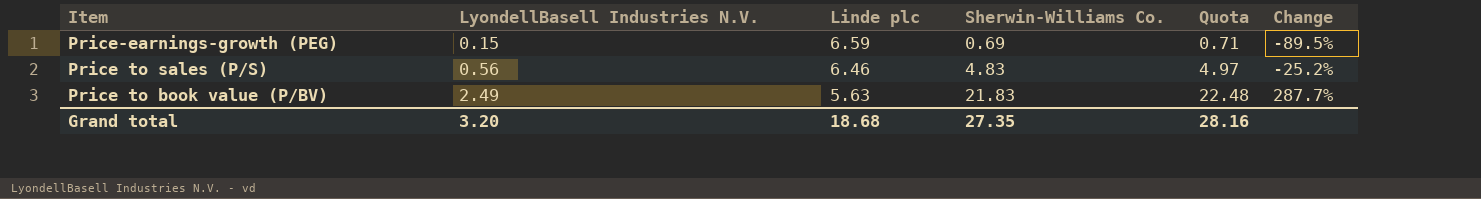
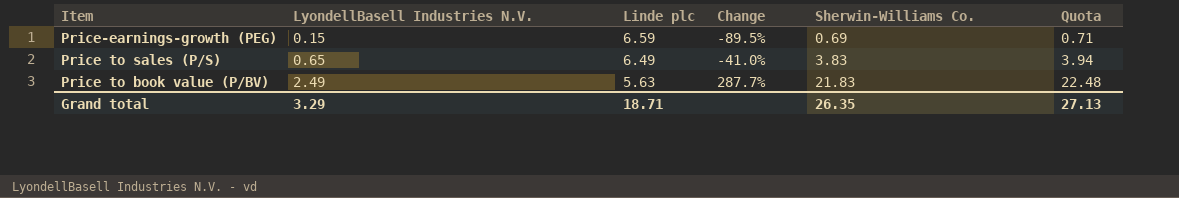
column Change | position: 6 -> 4
Price to sales (P/S) | LyondellBasell Industries N.V.: 0.56 -> 0.65
Price to sales (P/S) | Linde plc: 6.46 -> 6.49
Price to sales (P/S) | Change: -25.2% -> -41.0%
Price to sales (P/S) | Sherwin-Williams Co.: 4.83 -> 3.83
Price to sales (P/S) | Quota: 4.97 -> 3.94
Grand total | LyondellBasell Industries N.V.: 3.20 -> 3.29
Grand total | Linde plc: 18.68 -> 18.71
Grand total | Sherwin-Williams Co.: 27.35 -> 26.35
Grand total | Quota: 28.16 -> 27.13

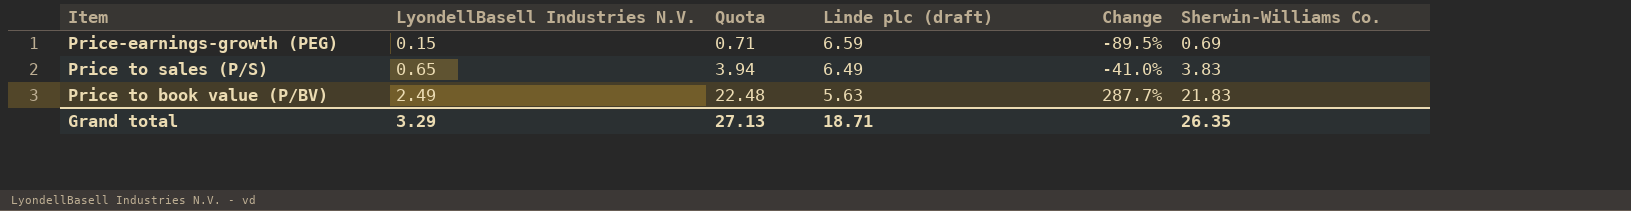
column Quota | position: 6 -> 3
column name: Linde plc -> Linde plc (draft)

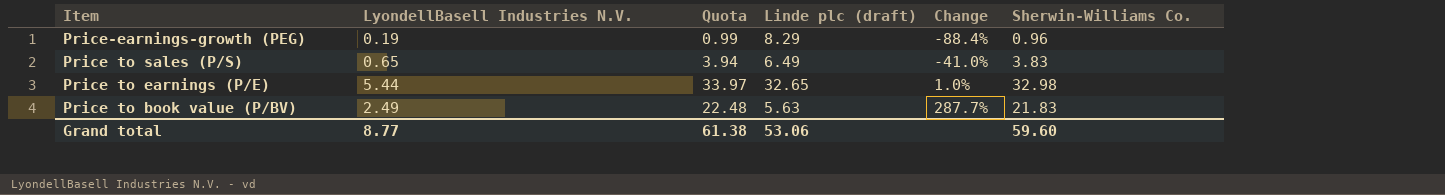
Price-earnings-growth (PEG) | LyondellBasell Industries N.V.: 0.15 -> 0.19
Price-earnings-growth (PEG) | Quota: 0.71 -> 0.99
Price-earnings-growth (PEG) | Linde plc (draft): 6.59 -> 8.29
Price-earnings-growth (PEG) | Change: -89.5% -> -88.4%
Price-earnings-growth (PEG) | Sherwin-Williams Co.: 0.69 -> 0.96
row Price to earnings (P/E): none -> 5.44 | 33.97 | 32.65 | 1.0% | 32.98
Grand total | LyondellBasell Industries N.V.: 3.29 -> 8.77
Grand total | Quota: 27.13 -> 61.38
Grand total | Linde plc (draft): 18.71 -> 53.06
Grand total | Sherwin-Williams Co.: 26.35 -> 59.60

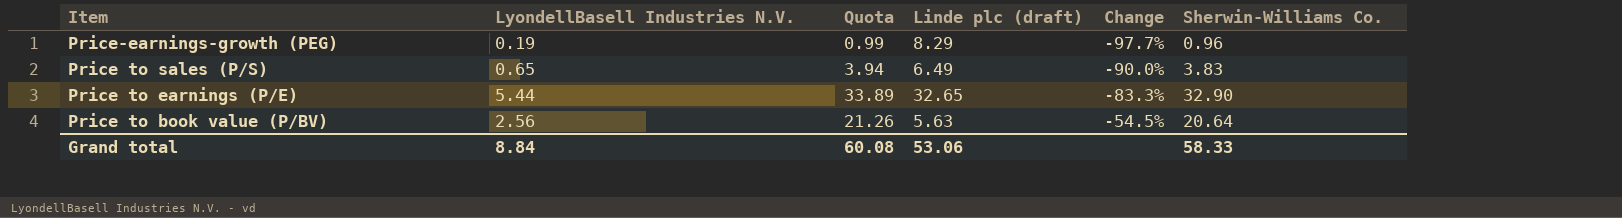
column Change | formula: ([Sherwin-Williams Co.] - [Linde plc (draft)]) / [Linde plc (draft)] -> ([LyondellBasell Industries N.V.] - [Linde plc (draft)]) / [Linde plc (draft)]
Price to earnings (P/E) | Quota: 33.97 -> 33.89
Price to earnings (P/E) | Sherwin-Williams Co.: 32.98 -> 32.90
Price to book value (P/BV) | LyondellBasell Industries N.V.: 2.49 -> 2.56
Price to book value (P/BV) | Quota: 22.48 -> 21.26
Price to book value (P/BV) | Sherwin-Williams Co.: 21.83 -> 20.64
Grand total | LyondellBasell Industries N.V.: 8.77 -> 8.84
Grand total | Quota: 61.38 -> 60.08
Grand total | Sherwin-Williams Co.: 59.60 -> 58.33

